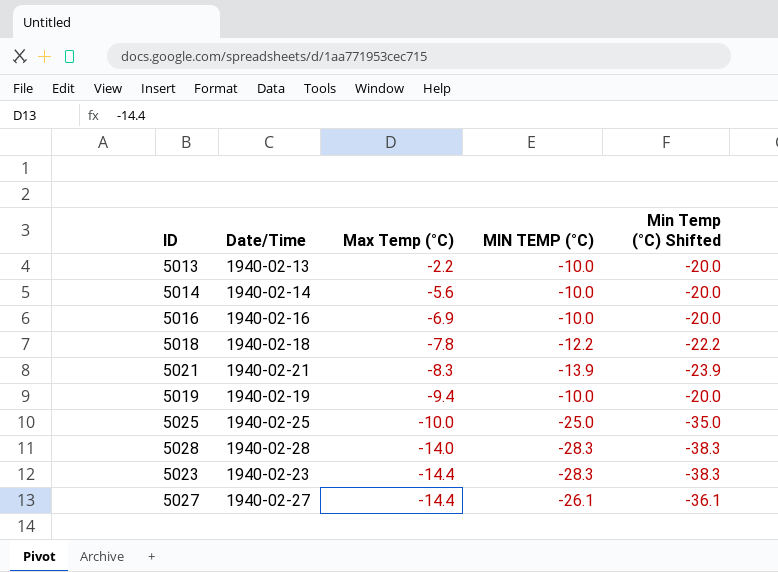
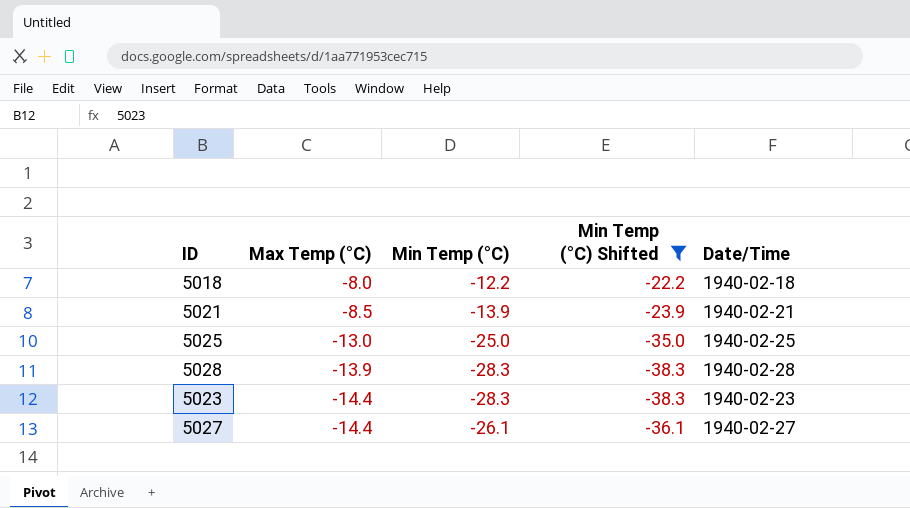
filter: none -> Min Temp (°C) Shifted != -20.0
column name: MIN TEMP (°C) -> Min Temp (°C)
column Date/Time | position: 2 -> 5
5018 | Max Temp (°C): -7.8 -> -8.0
5021 | Max Temp (°C): -8.3 -> -8.5
5025 | Max Temp (°C): -10.0 -> -13.0
5028 | Max Temp (°C): -14.0 -> -13.9

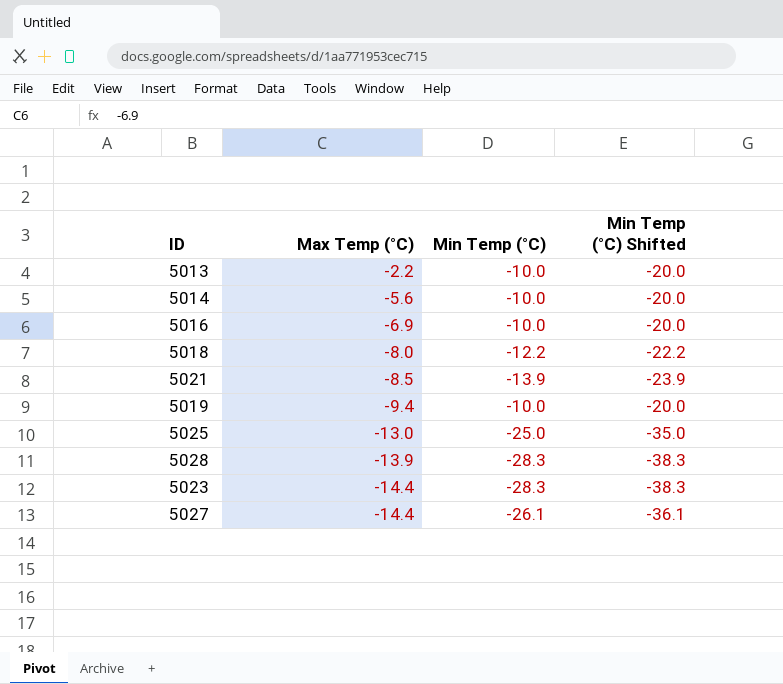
filter: Min Temp (°C) Shifted != -20.0 -> none
column Date/Time | position: 5 -> none

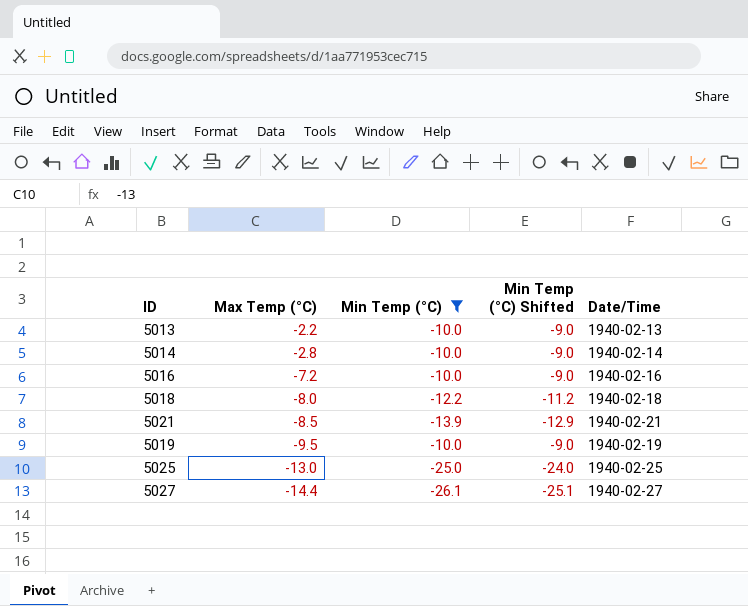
filter: none -> Min Temp (°C) != -28.3
column Min Temp (°C) Shifted | formula: [Min Temp (°C)] - 10 -> [Min Temp (°C)] + 1
column Date/Time | position: none -> 5
5014 | Max Temp (°C): -5.6 -> -2.8
5016 | Max Temp (°C): -6.9 -> -7.2
5019 | Max Temp (°C): -9.4 -> -9.5

